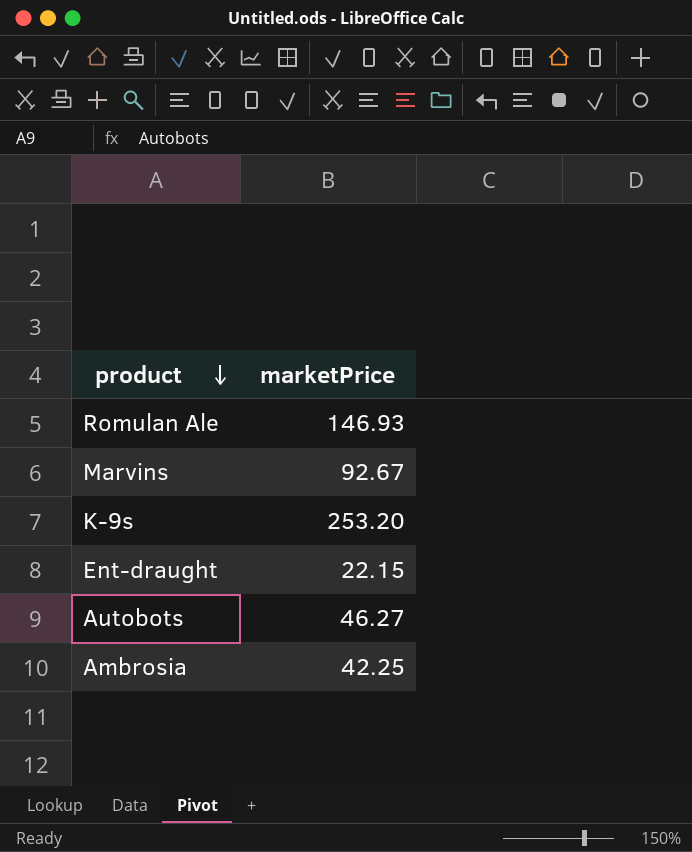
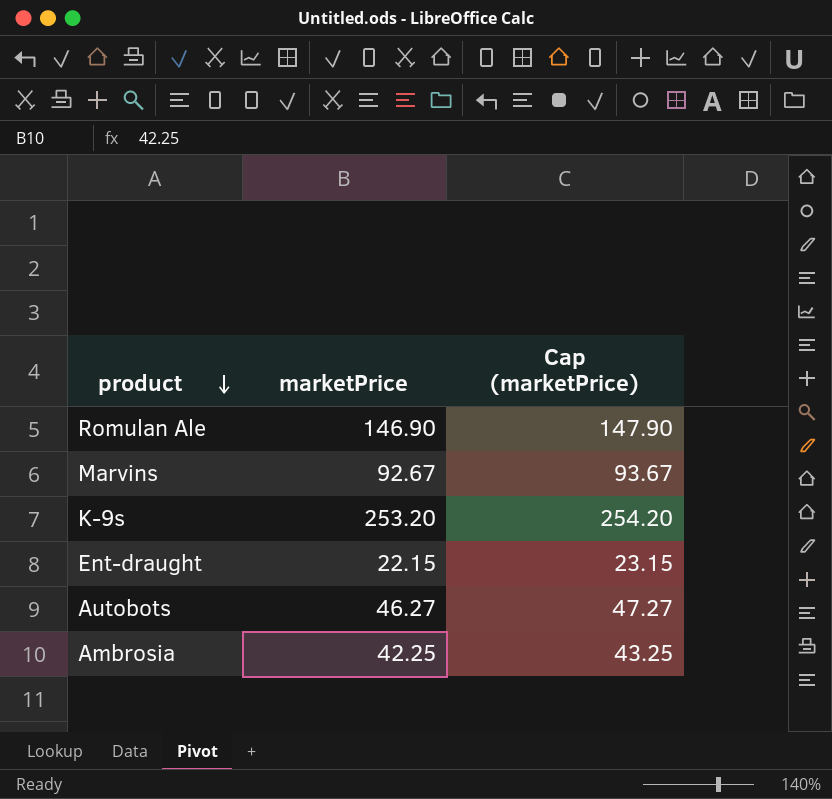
column Cap (marketPrice) | formula: none -> [marketPrice] + 1
Romulan Ale | marketPrice: 146.93 -> 146.90

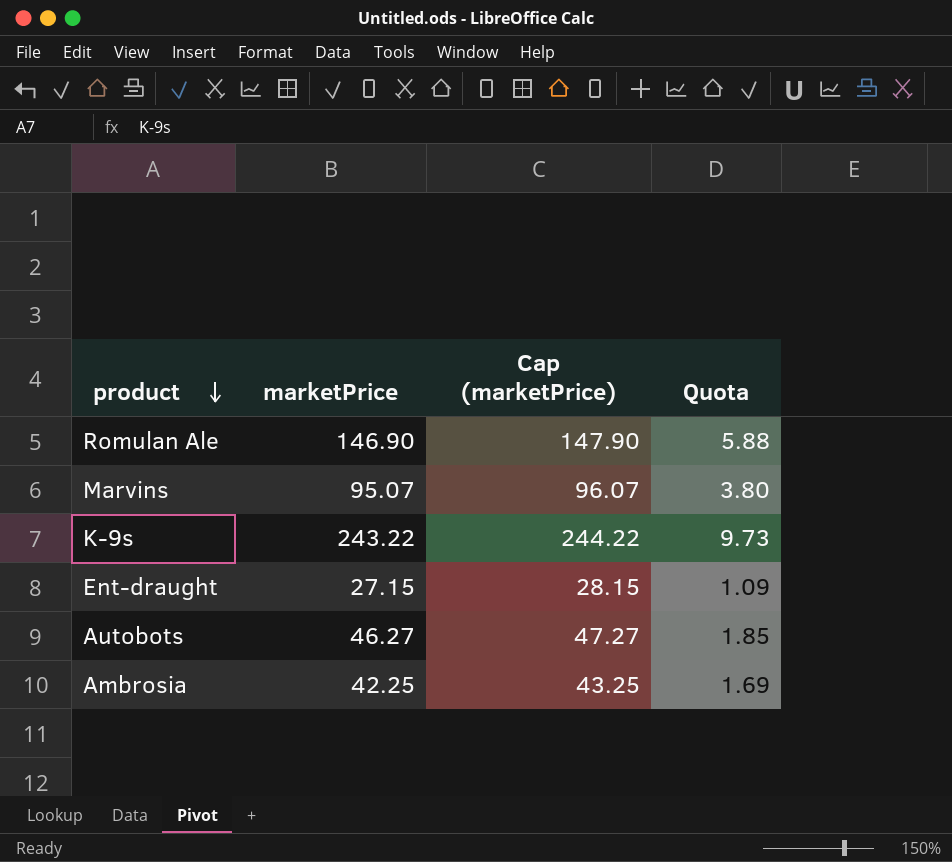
column Quota | formula: none -> [marketPrice] * 0.04
Marvins | marketPrice: 92.67 -> 95.07
Marvins | Cap (marketPrice): 93.67 -> 96.07
K-9s | marketPrice: 253.20 -> 243.22
K-9s | Cap (marketPrice): 254.20 -> 244.22
Ent-draught | marketPrice: 22.15 -> 27.15
Ent-draught | Cap (marketPrice): 23.15 -> 28.15

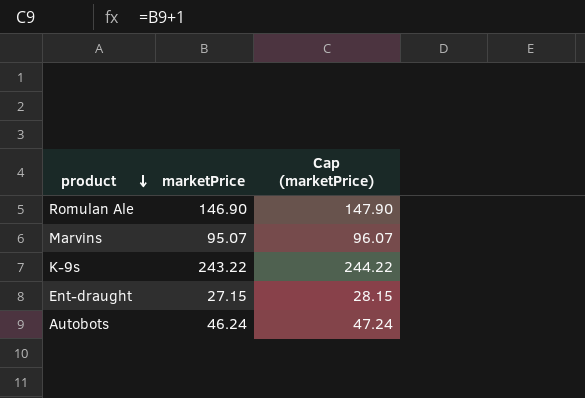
column Quota | formula: [marketPrice] * 0.04 -> none
row Ambrosia: 42.25 | 43.25 | 1.69 -> none
Autobots | marketPrice: 46.27 -> 46.24
Autobots | Cap (marketPrice): 47.27 -> 47.24

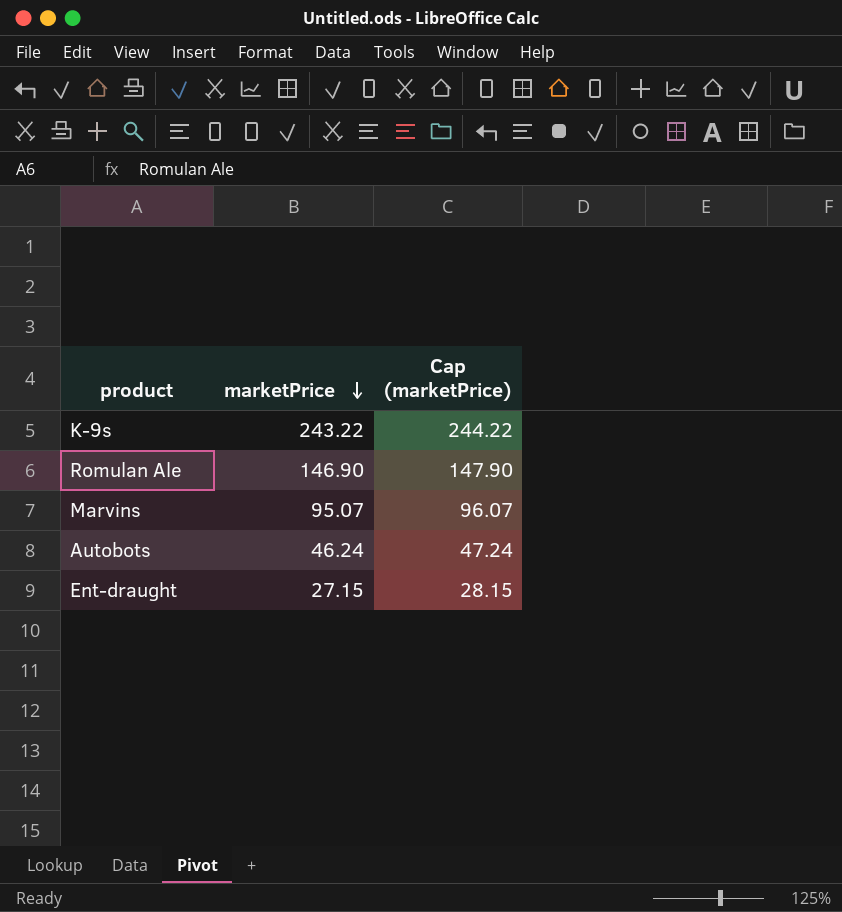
row order: product descending -> marketPrice descending

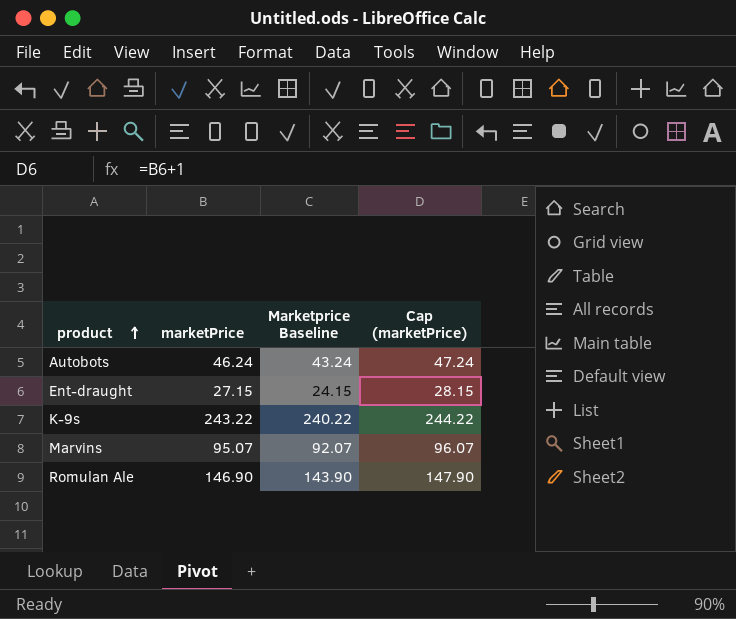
row order: marketPrice descending -> product ascending
column Marketprice Baseline | formula: none -> [marketPrice] - 3

